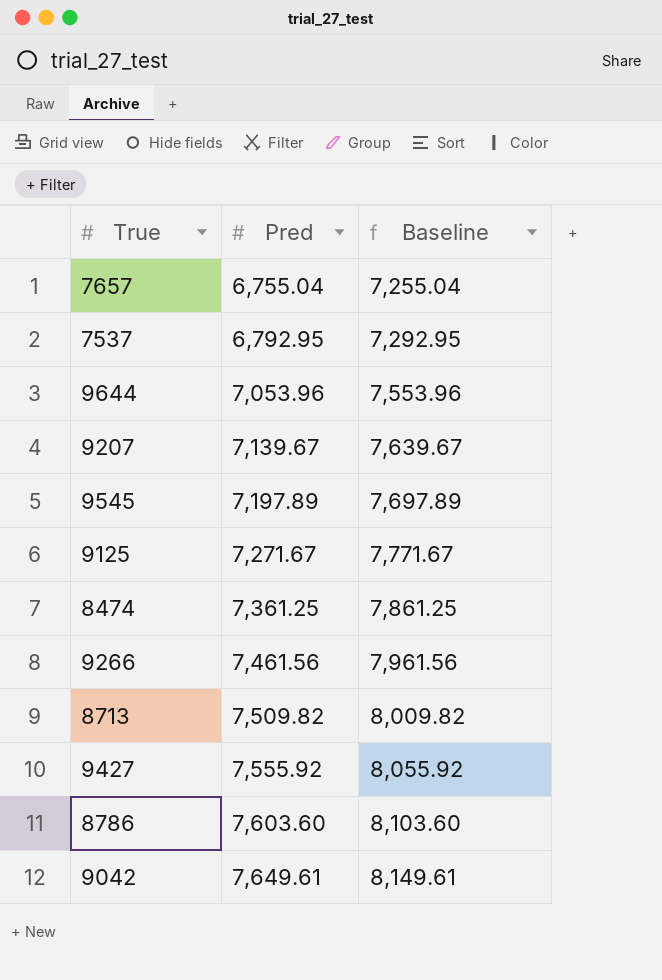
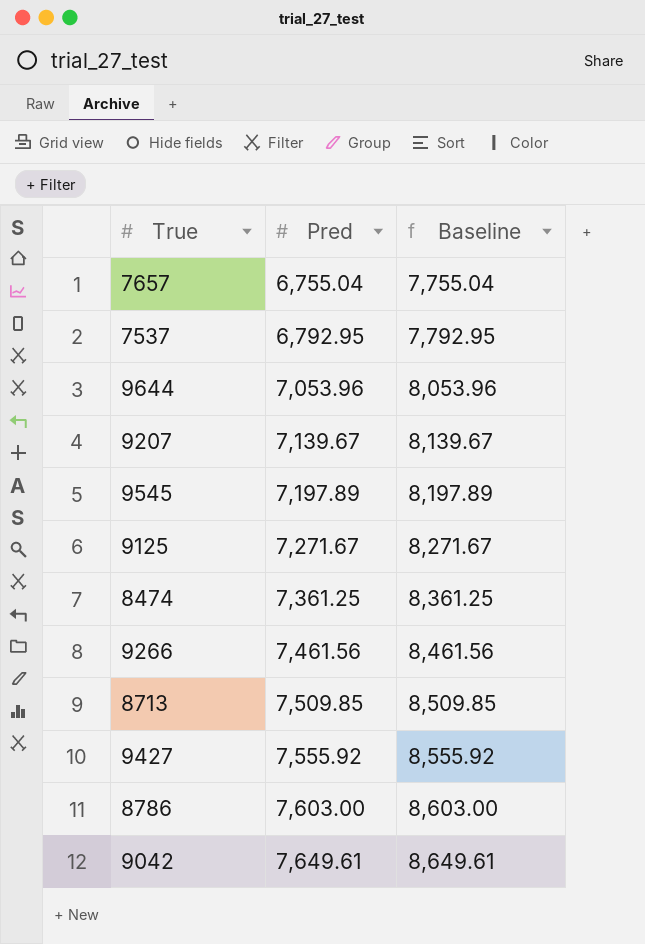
column Baseline | formula: [Pred] + 500 -> [Pred] + 1000
8713 | Pred: 7,509.82 -> 7,509.85
8786 | Pred: 7,603.60 -> 7,603.00

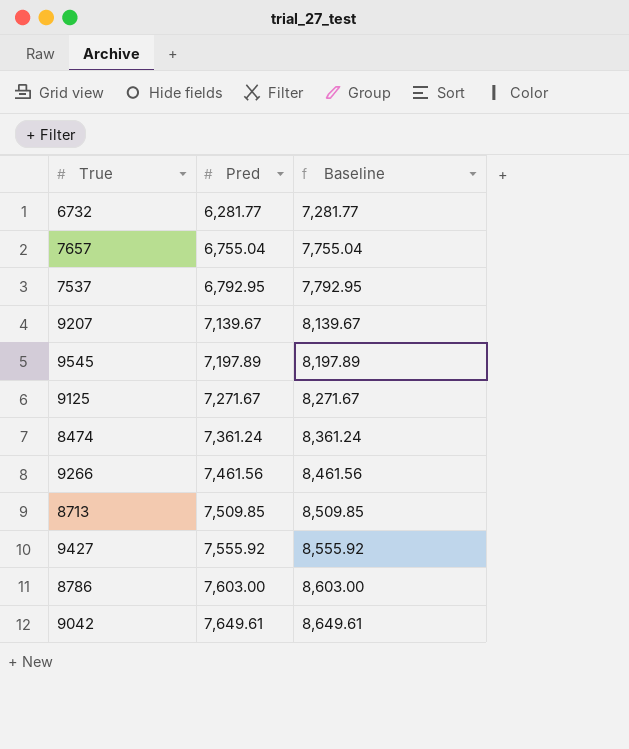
row 9644: 7,053.96 | 8,053.96 -> none
row 6732: none -> 6,281.77 | 7,281.77
8474 | Pred: 7,361.25 -> 7,361.24
8474 | Baseline: 8,361.25 -> 8,361.24

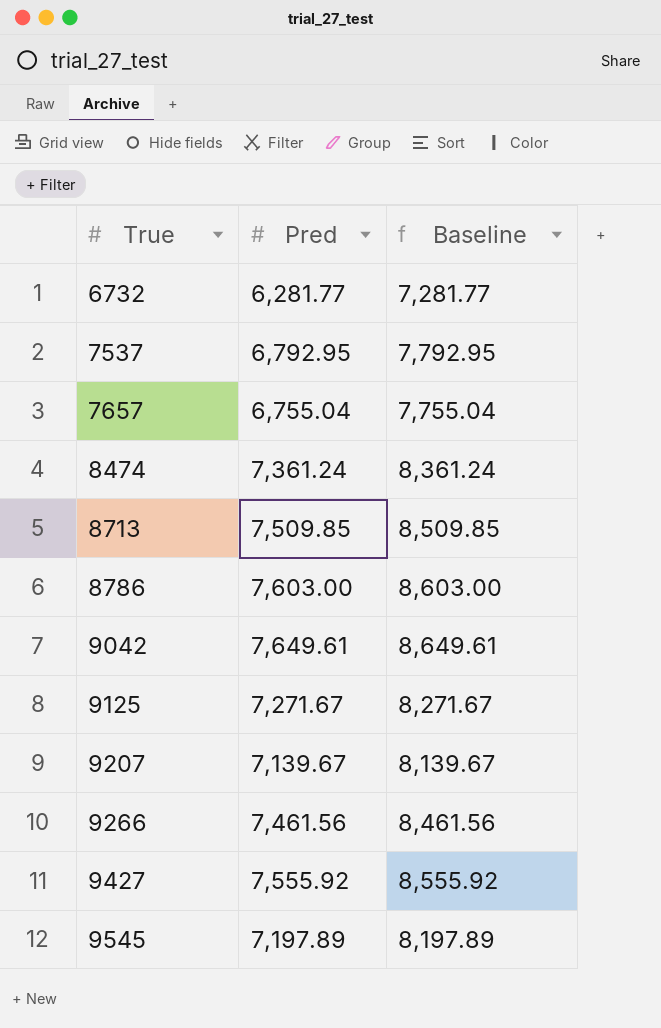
row order: Pred ascending -> True ascending

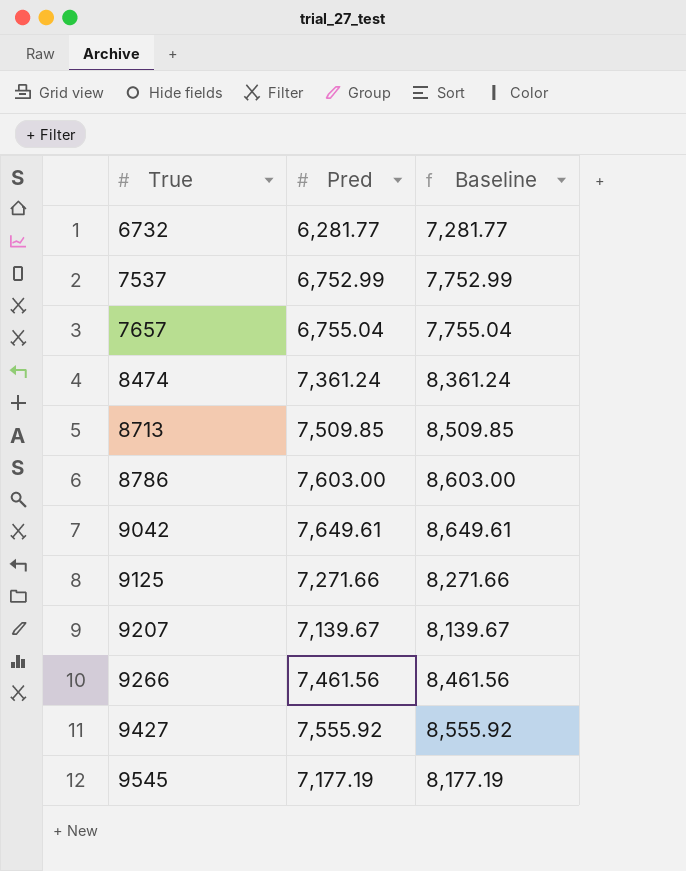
7537 | Pred: 6,792.95 -> 6,752.99
7537 | Baseline: 7,792.95 -> 7,752.99
9125 | Pred: 7,271.67 -> 7,271.66
9125 | Baseline: 8,271.67 -> 8,271.66
9545 | Pred: 7,197.89 -> 7,177.19
9545 | Baseline: 8,197.89 -> 8,177.19

